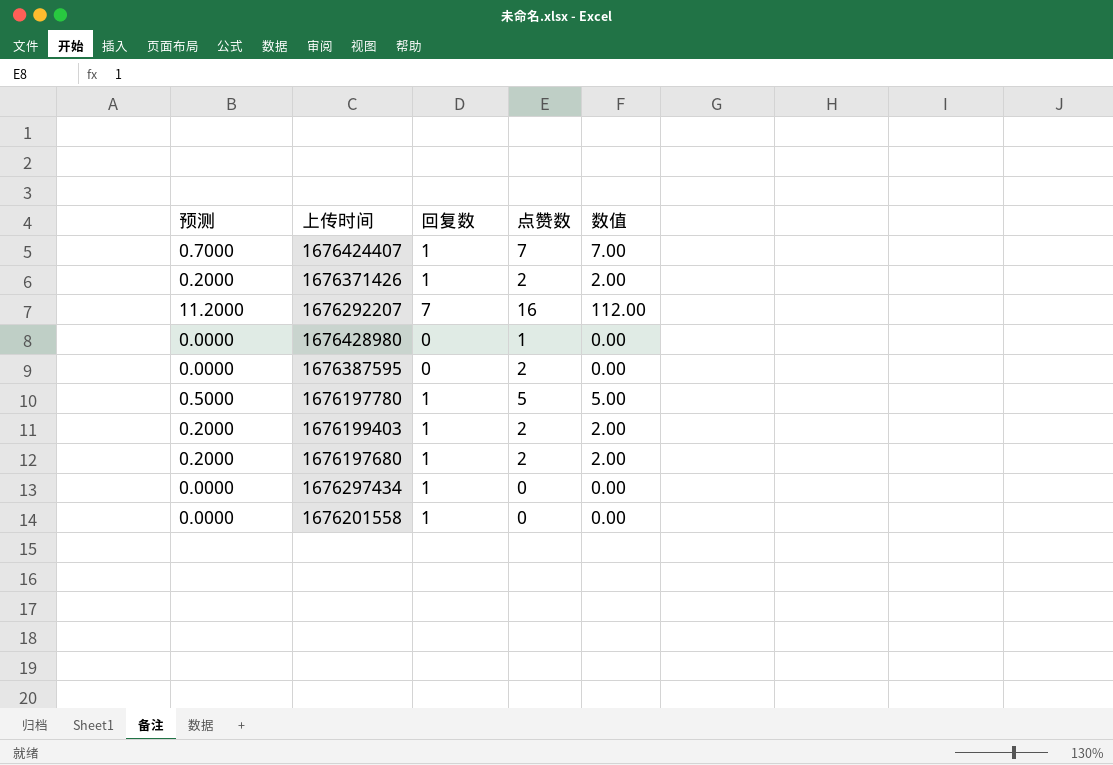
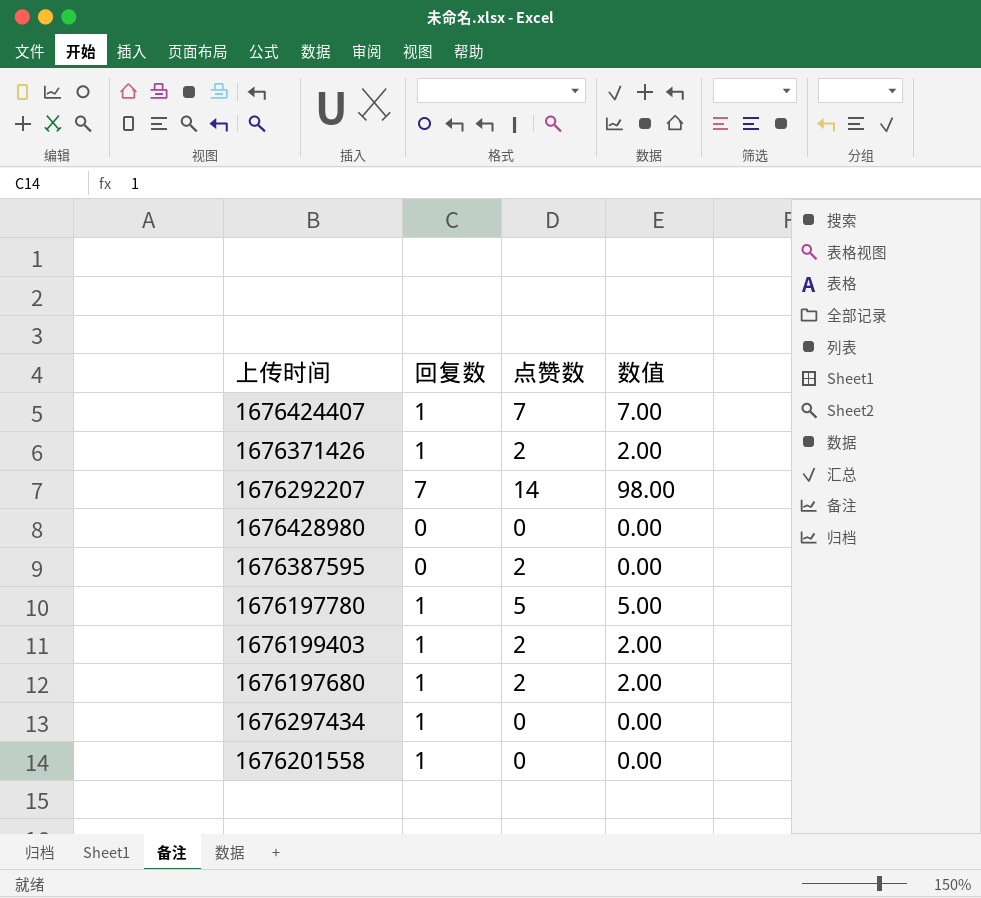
column 预测 | formula: [数值] * 0.1 -> none
1676292207 | 点赞数: 16 -> 14
1676292207 | 数值: 112.00 -> 98.00
1676428980 | 点赞数: 1 -> 0

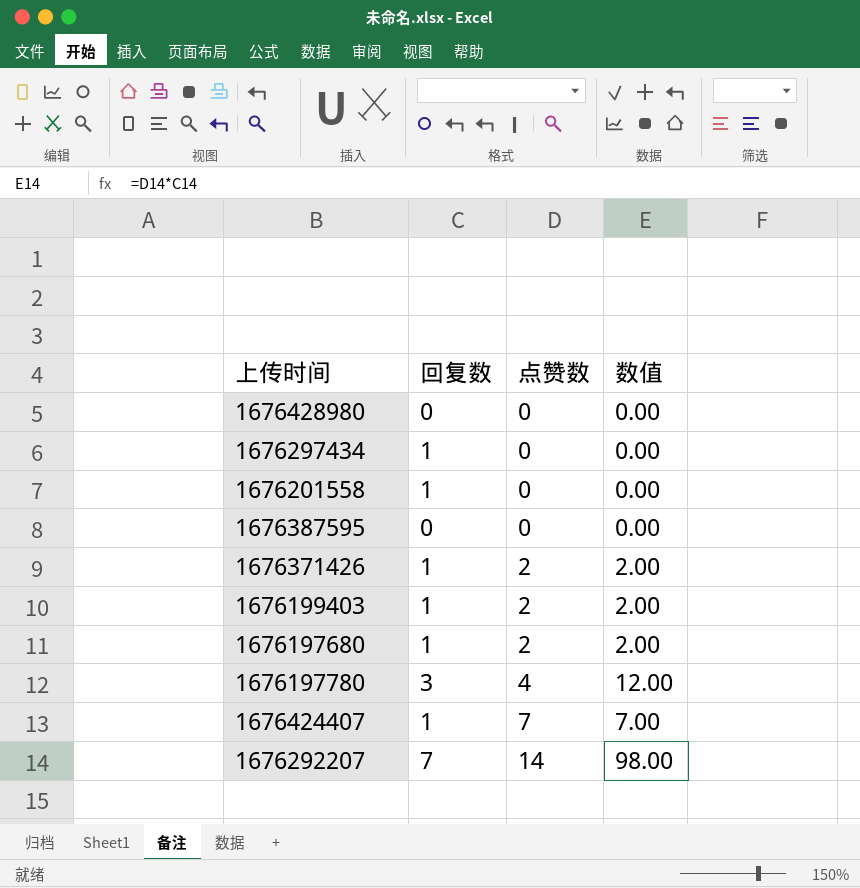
row order: none -> 点赞数 ascending
1676387595 | 点赞数: 2 -> 0
1676197780 | 回复数: 1 -> 3
1676197780 | 点赞数: 5 -> 4
1676197780 | 数值: 5.00 -> 12.00

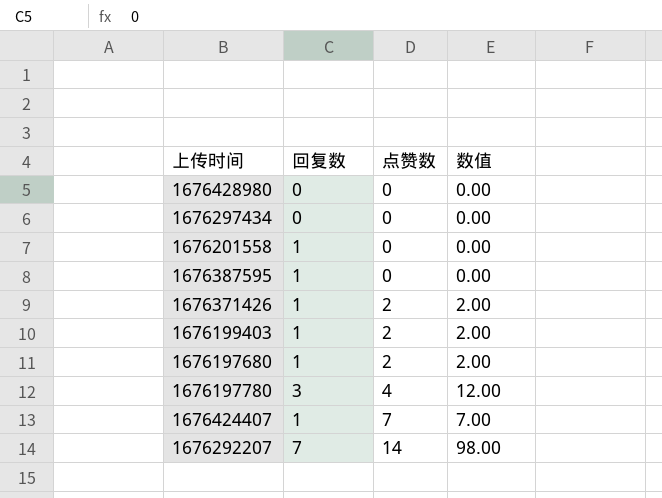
1676297434 | 回复数: 1 -> 0
1676387595 | 回复数: 0 -> 1

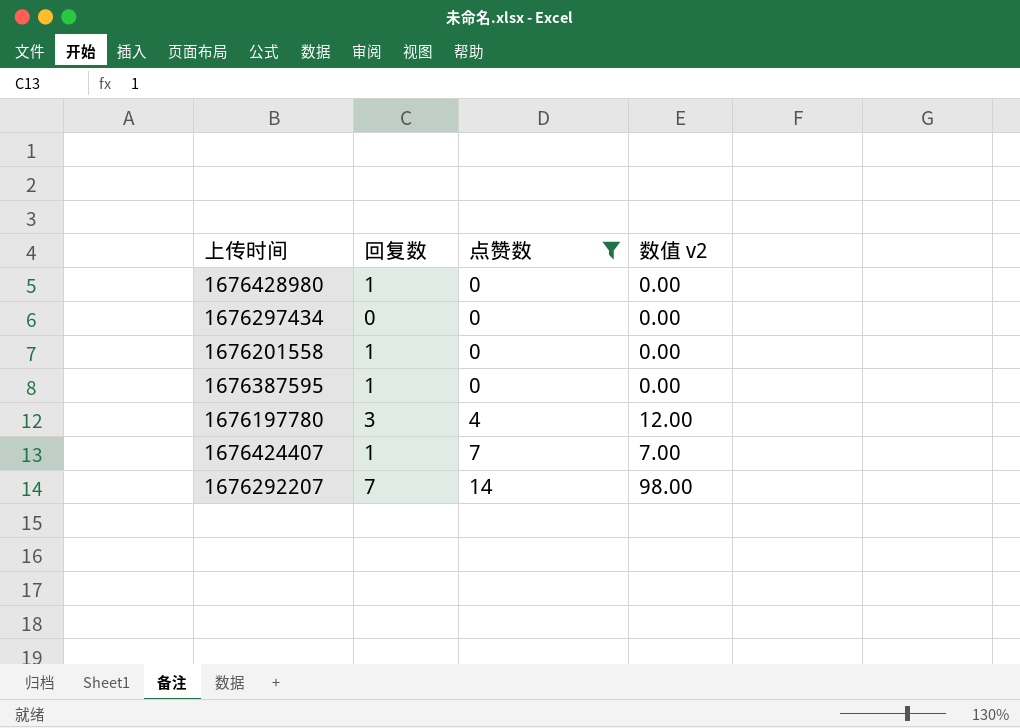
filter: none -> 点赞数 != 2
column name: 数值 -> 数值 v2
1676428980 | 回复数: 0 -> 1

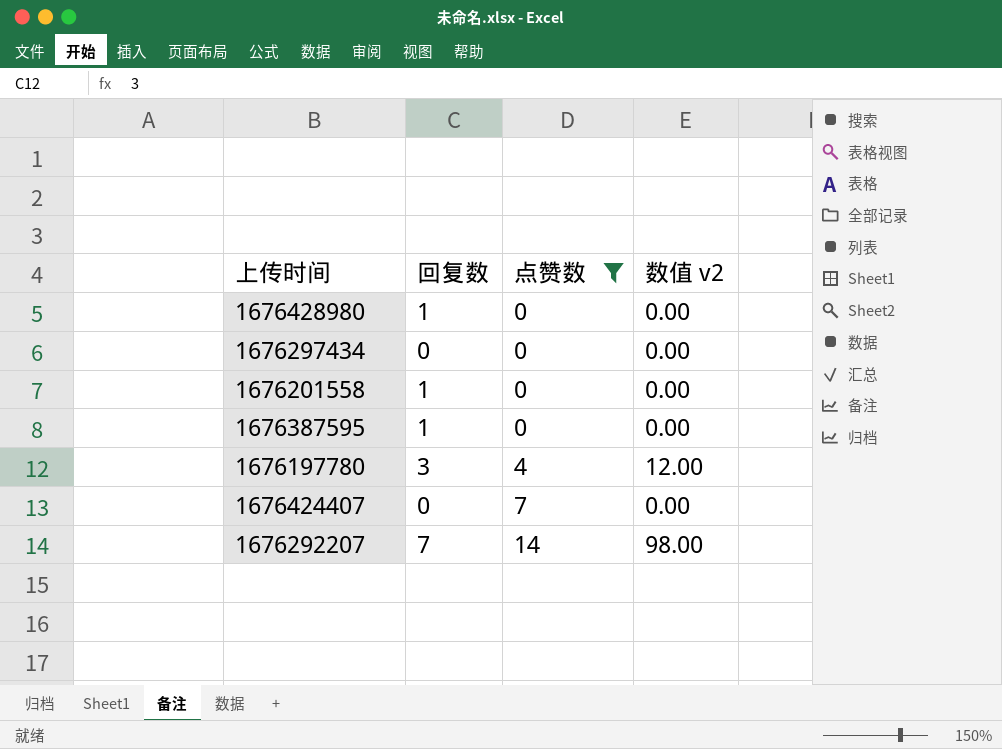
1676424407 | 回复数: 1 -> 0
1676424407 | 数值 v2: 7.00 -> 0.00

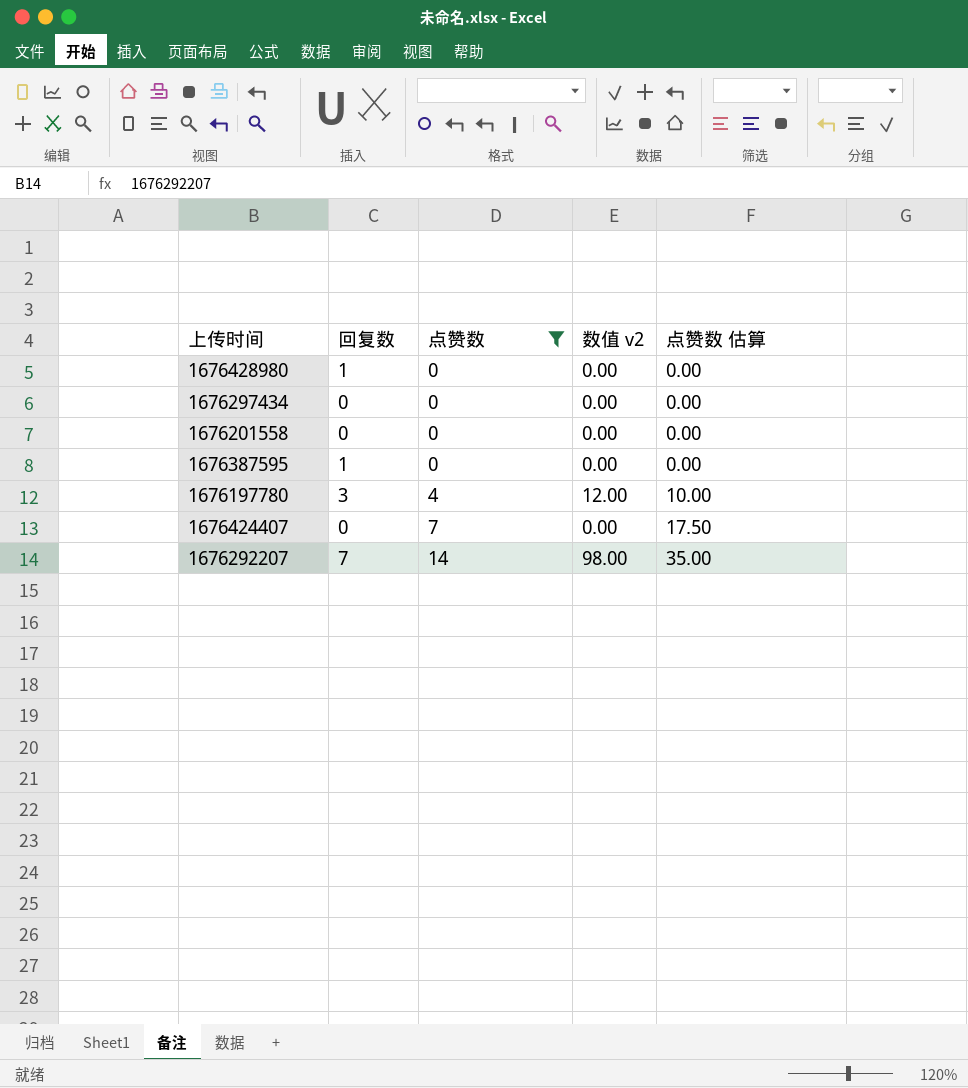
column 点赞数 估算 | formula: none -> [点赞数] * 2.5
1676201558 | 回复数: 1 -> 0

